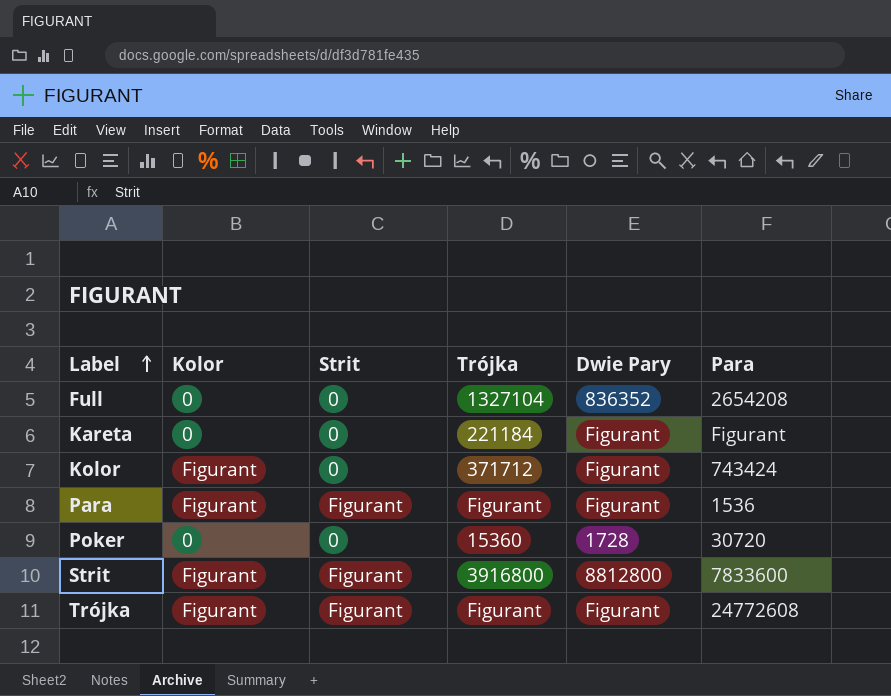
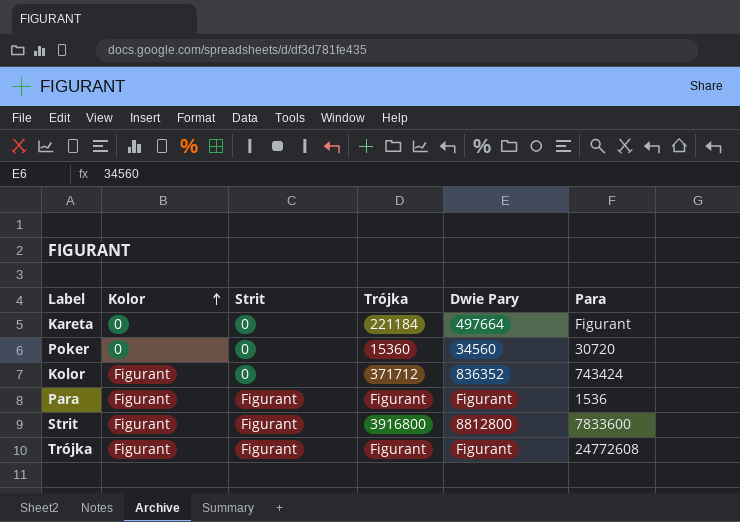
row order: Label ascending -> Kolor ascending
row Full: 0 | 0 | 1327104 | 836352 | 2654208 -> none
Kareta | Dwie Pary: Figurant -> 497664
Poker | Dwie Pary: 1728 -> 34560
Kolor | Dwie Pary: Figurant -> 836352

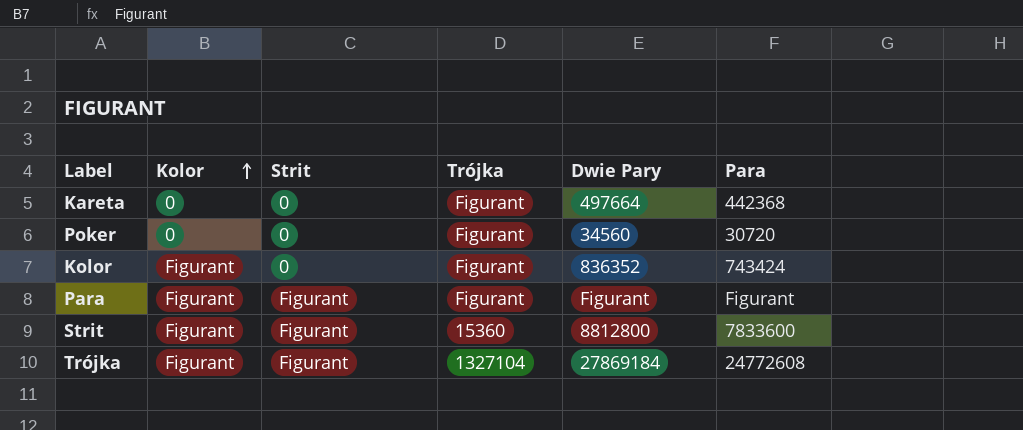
Kareta | Trójka: 221184 -> Figurant
Kareta | Para: Figurant -> 442368
Poker | Trójka: 15360 -> Figurant
Kolor | Trójka: 371712 -> Figurant
Para | Para: 1536 -> Figurant
Strit | Trójka: 3916800 -> 15360
Trójka | Trójka: Figurant -> 1327104
Trójka | Dwie Pary: Figurant -> 27869184

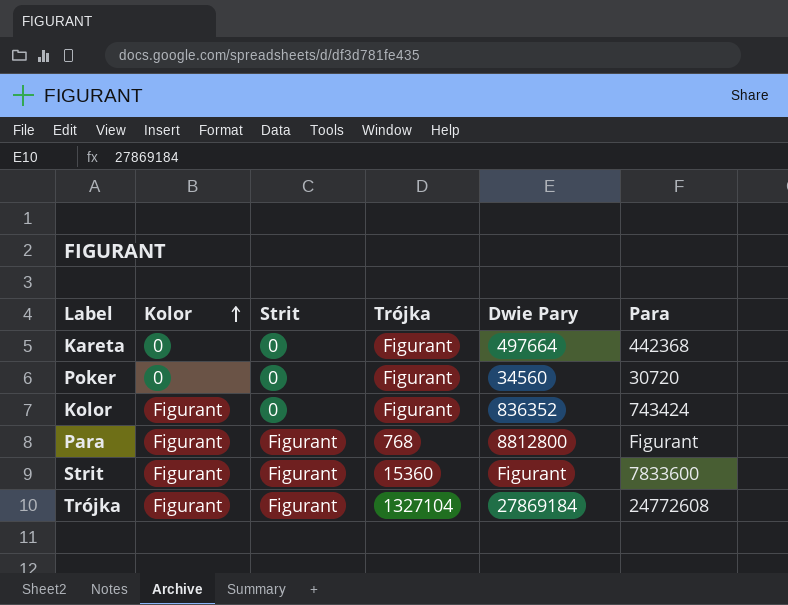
Para | Trójka: Figurant -> 768
Para | Dwie Pary: Figurant -> 8812800
Strit | Dwie Pary: 8812800 -> Figurant

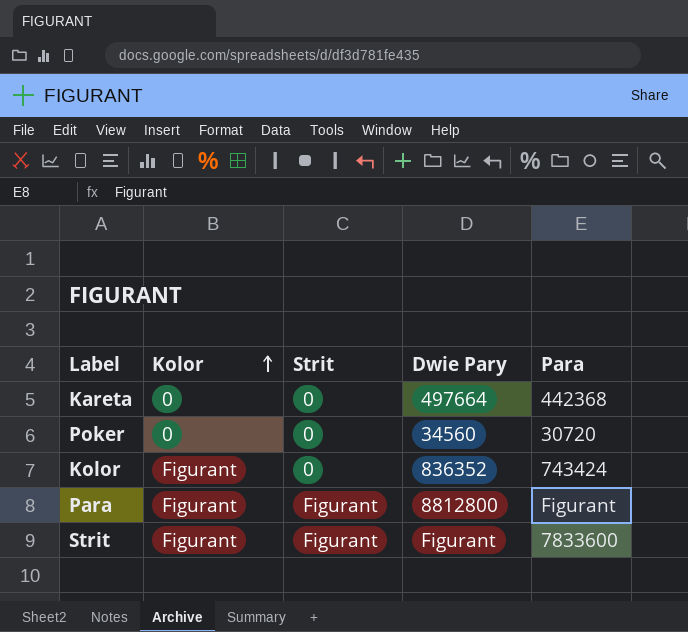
column Trójka | position: 4 -> none
row Trójka: Figurant | Figurant | 1327104 | 27869184 | 24772608 -> none

